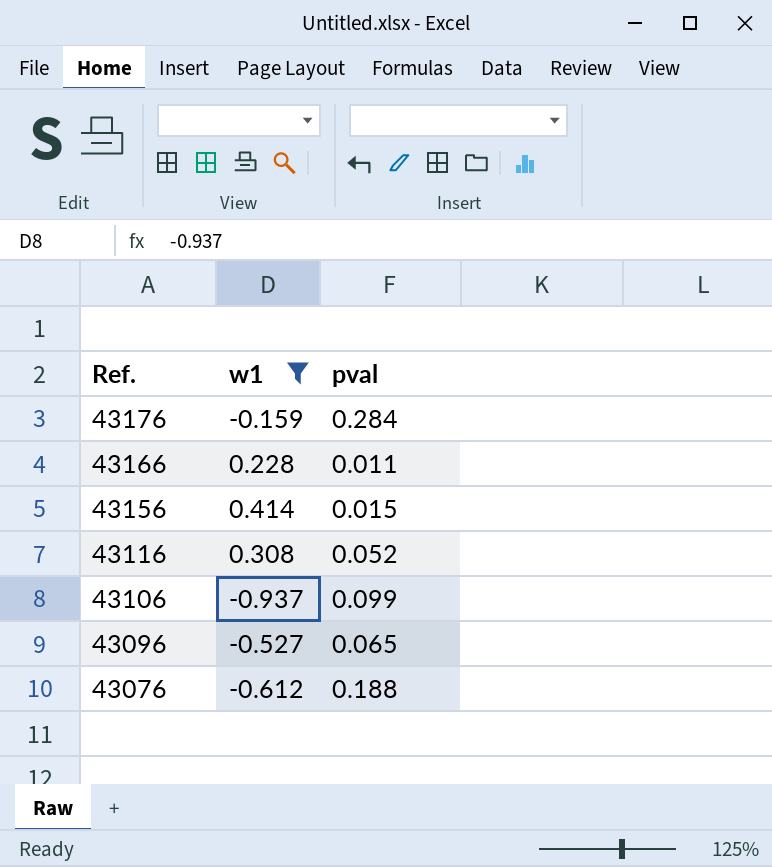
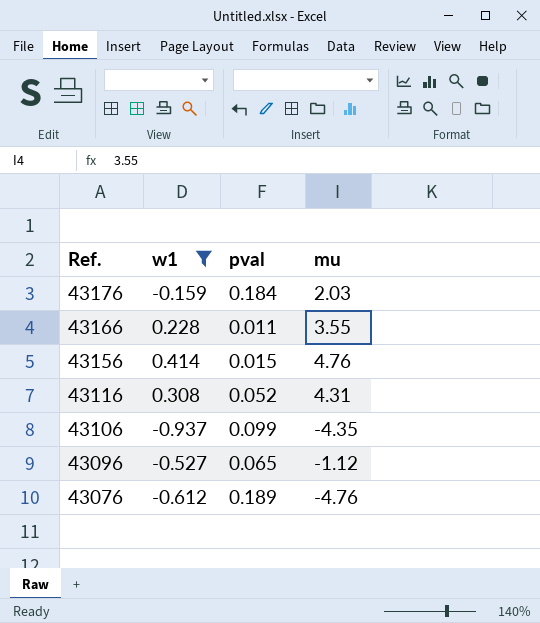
column mu | position: none -> 4
43176 | pval: 0.284 -> 0.184
43076 | pval: 0.188 -> 0.189

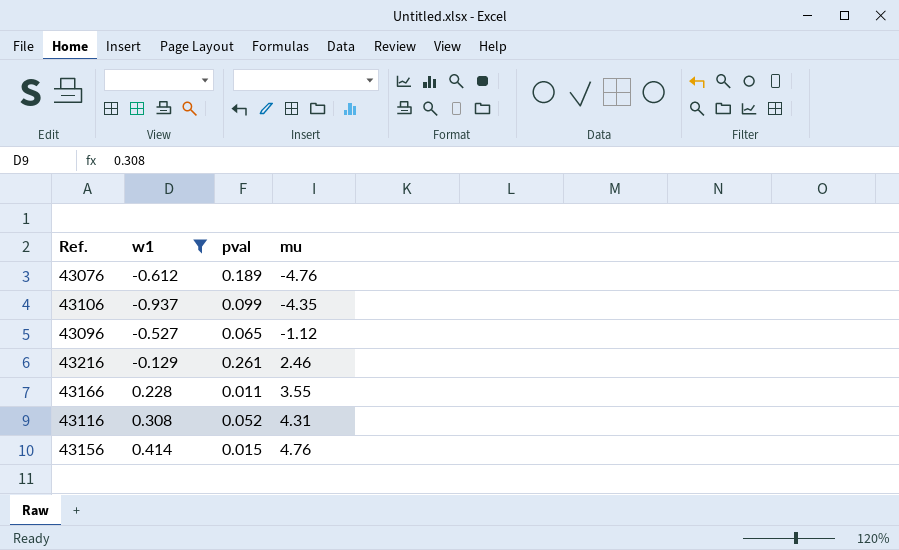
row order: Ref. descending -> mu ascending
row 43176: -0.159 | 0.184 | 2.03 -> none
row 43216: none -> -0.129 | 0.261 | 2.46

